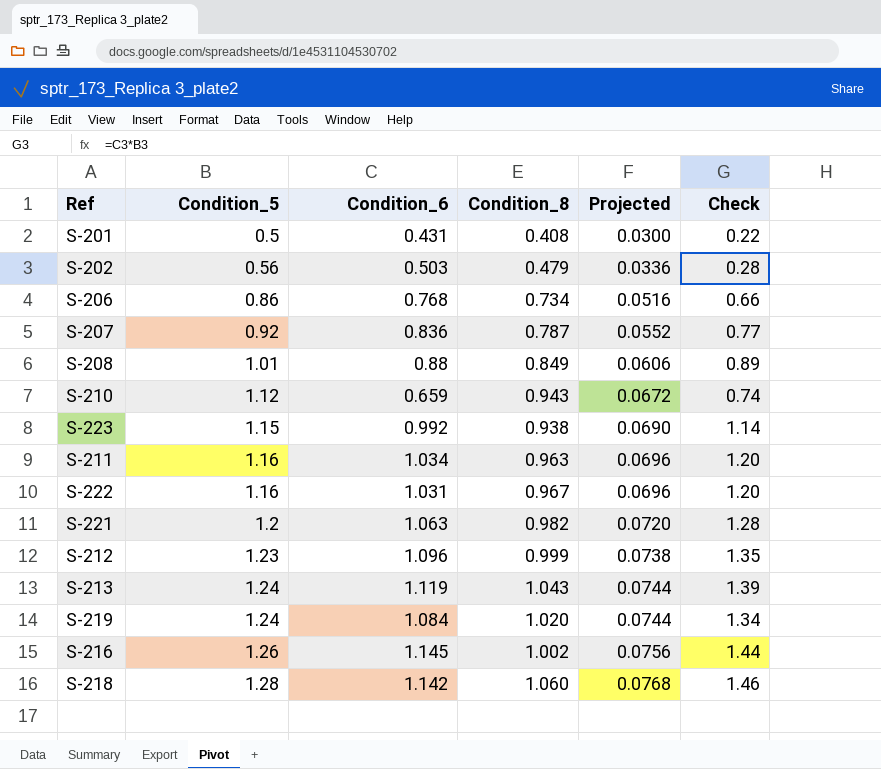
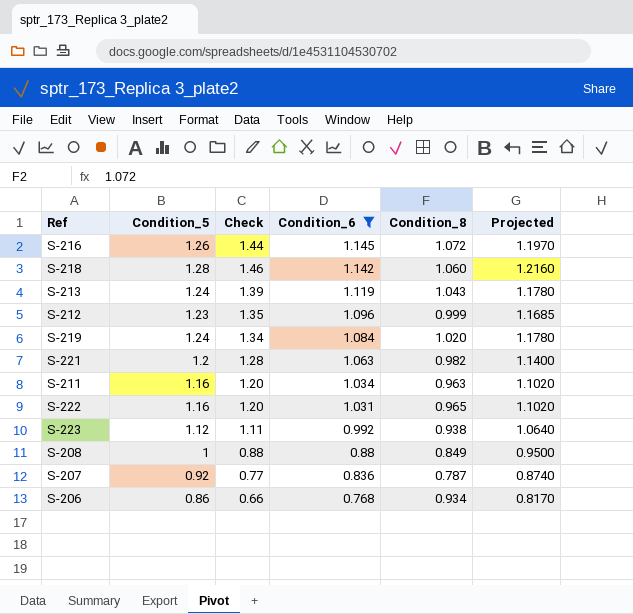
filter: none -> Condition_6 >= 0.768
row order: Condition_5 ascending -> Condition_6 descending
column Check | position: 6 -> 3
column Projected | formula: [Condition_5] * 0.06 -> [Condition_5] * 0.95
S-216 | Condition_8: 1.002 -> 1.072
S-222 | Condition_8: 0.967 -> 0.965
S-223 | Condition_5: 1.15 -> 1.12
S-223 | Check: 1.14 -> 1.11
S-208 | Condition_5: 1.01 -> 1
S-208 | Check: 0.89 -> 0.88
S-206 | Condition_8: 0.734 -> 0.934

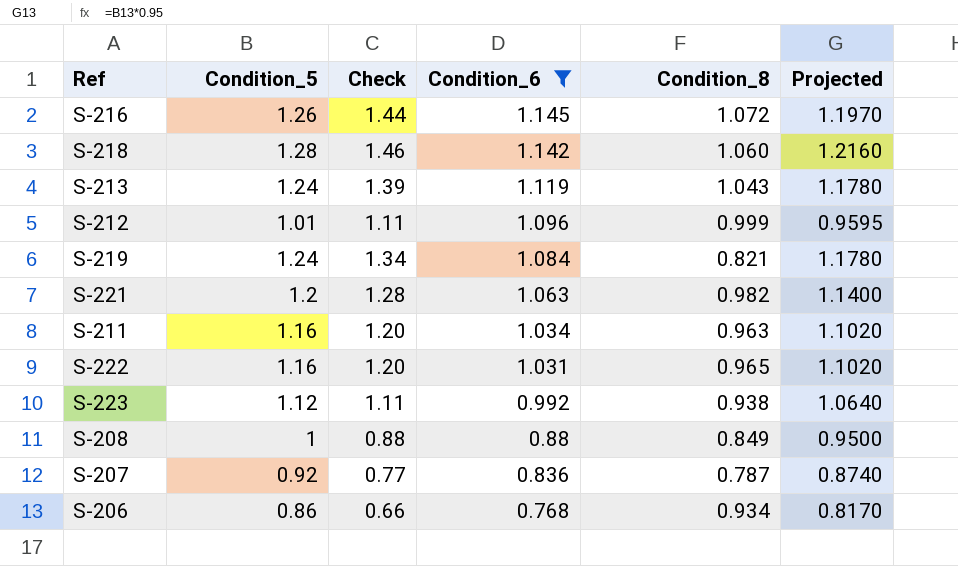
S-212 | Condition_5: 1.23 -> 1.01
S-212 | Check: 1.35 -> 1.11
S-212 | Projected: 1.1685 -> 0.9595
S-219 | Condition_8: 1.020 -> 0.821

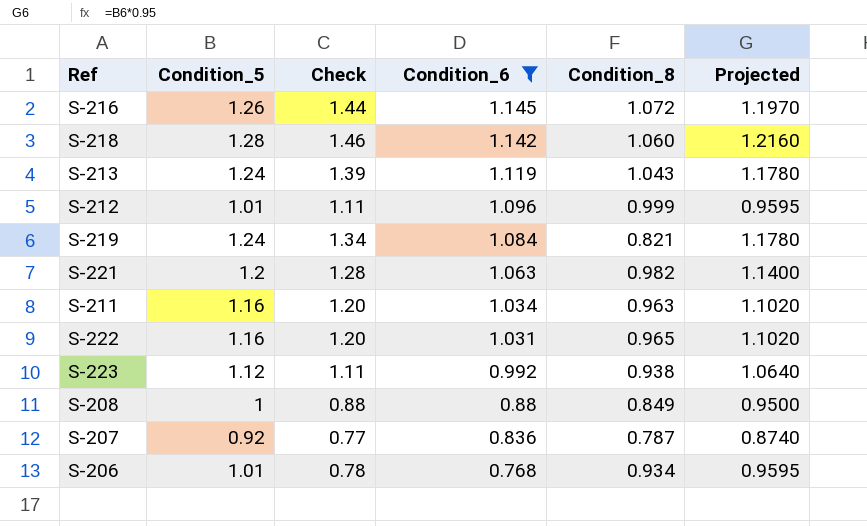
S-206 | Condition_5: 0.86 -> 1.01
S-206 | Check: 0.66 -> 0.78
S-206 | Projected: 0.8170 -> 0.9595

